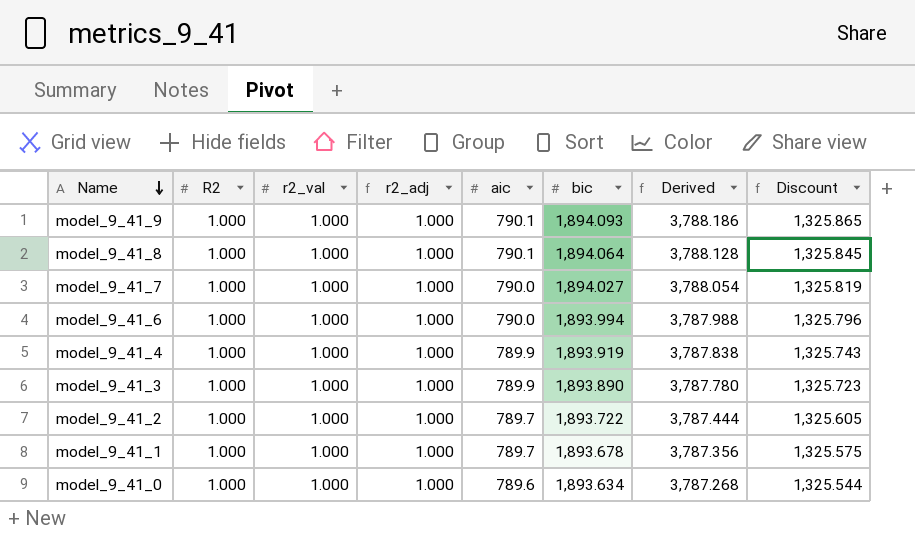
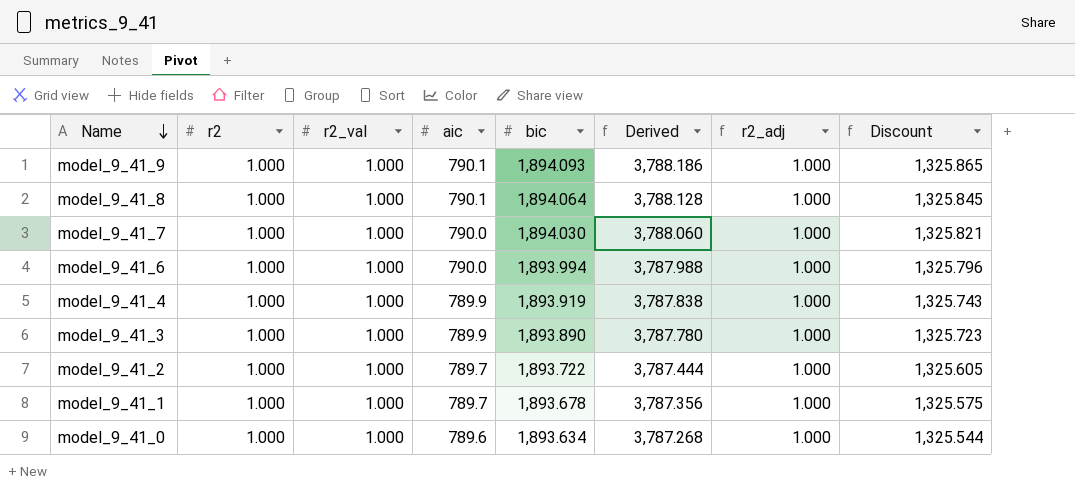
column name: R2 -> r2
column r2_adj | position: 4 -> 7
model_9_41_7 | bic: 1,894.027 -> 1,894.030
model_9_41_7 | Derived: 3,788.054 -> 3,788.060
model_9_41_7 | Discount: 1,325.819 -> 1,325.821

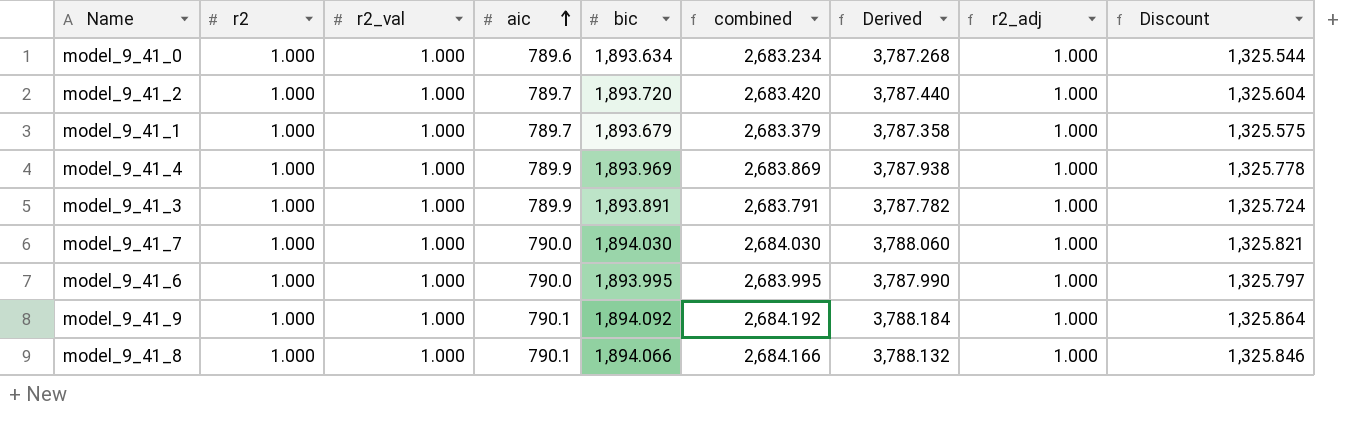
row order: Name descending -> aic ascending
column combined | formula: none -> [aic] + [bic]
model_9_41_2 | bic: 1,893.722 -> 1,893.720
model_9_41_2 | Derived: 3,787.444 -> 3,787.440
model_9_41_2 | Discount: 1,325.605 -> 1,325.604
model_9_41_1 | bic: 1,893.678 -> 1,893.679
model_9_41_1 | Derived: 3,787.356 -> 3,787.358
model_9_41_4 | bic: 1,893.919 -> 1,893.969
model_9_41_4 | Derived: 3,787.838 -> 3,787.938
model_9_41_4 | Discount: 1,325.743 -> 1,325.778
model_9_41_3 | bic: 1,893.890 -> 1,893.891
model_9_41_3 | Derived: 3,787.780 -> 3,787.782
model_9_41_3 | Discount: 1,325.723 -> 1,325.724
model_9_41_6 | bic: 1,893.994 -> 1,893.995
model_9_41_6 | Derived: 3,787.988 -> 3,787.990
model_9_41_6 | Discount: 1,325.796 -> 1,325.797
model_9_41_9 | bic: 1,894.093 -> 1,894.092
model_9_41_9 | Derived: 3,788.186 -> 3,788.184
model_9_41_9 | Discount: 1,325.865 -> 1,325.864
model_9_41_8 | bic: 1,894.064 -> 1,894.066
model_9_41_8 | Derived: 3,788.128 -> 3,788.132
model_9_41_8 | Discount: 1,325.845 -> 1,325.846

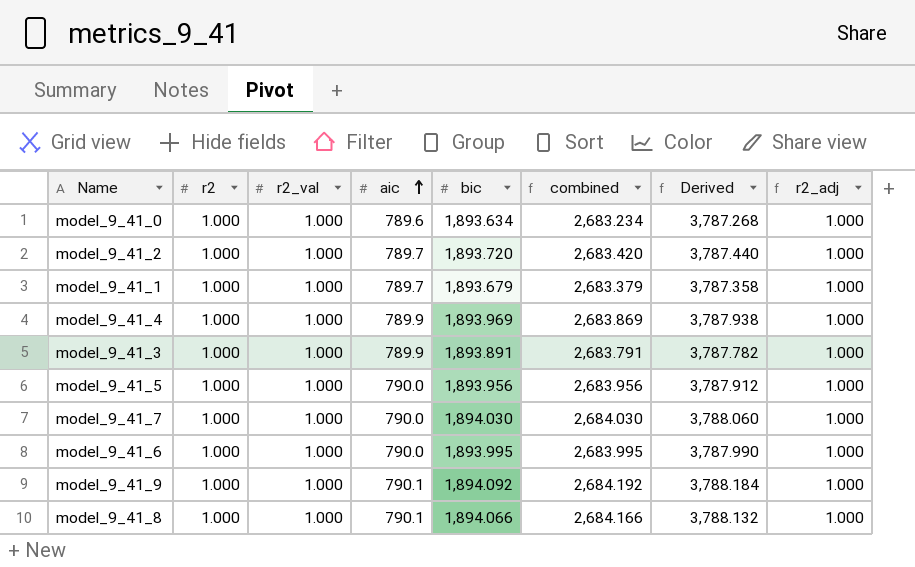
column Discount | formula: [bic] * 0.7 -> none
row model_9_41_5: none -> 1.000 | 1.000 | 790.0 | 1,893.956 | 2,683.956 | 3,787.912 | 1.000

